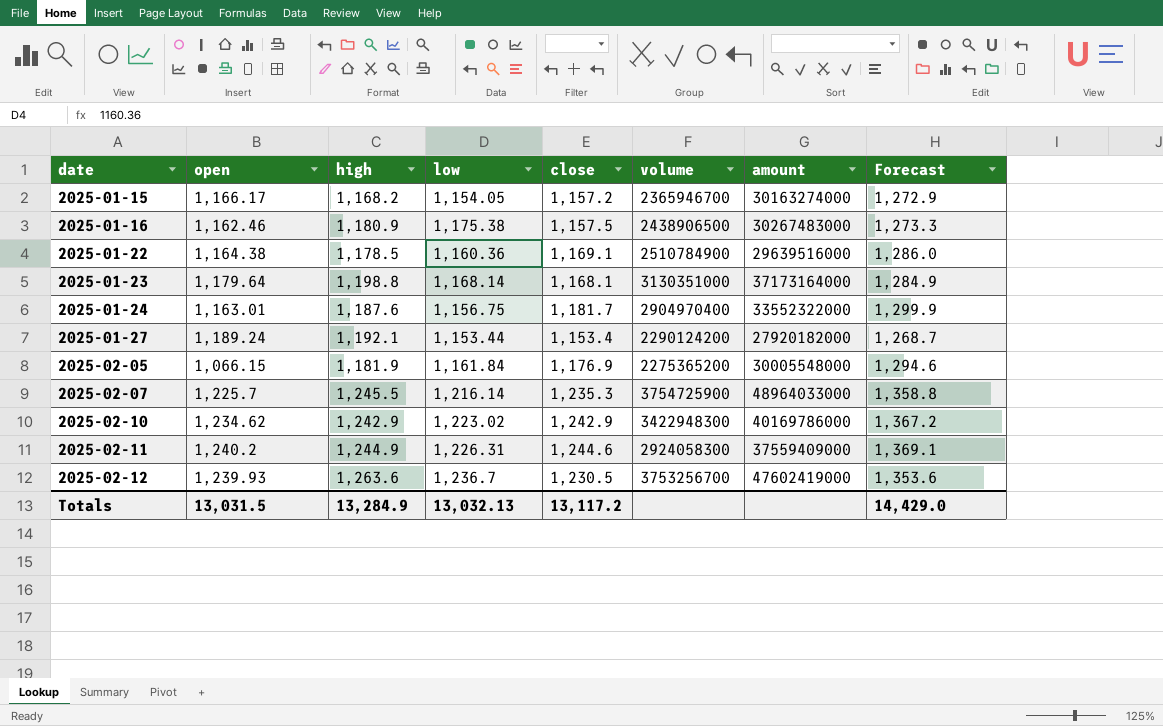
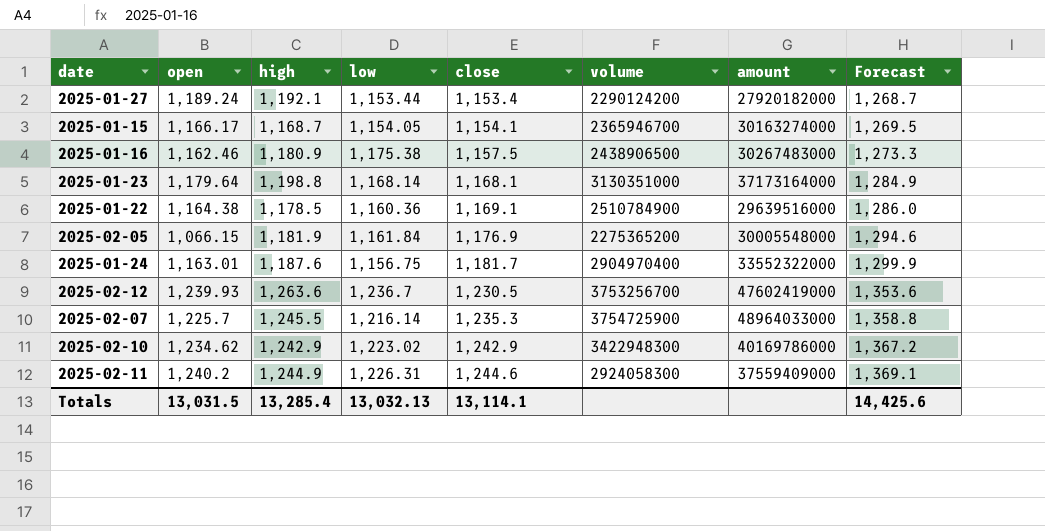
row order: date ascending -> close ascending
2025-01-15 | high: 1,168.2 -> 1,168.7
2025-01-15 | close: 1,157.2 -> 1,154.1
2025-01-15 | Forecast: 1,272.9 -> 1,269.5
Totals | high: 13,284.9 -> 13,285.4
Totals | close: 13,117.2 -> 13,114.1
Totals | Forecast: 14,429.0 -> 14,425.6

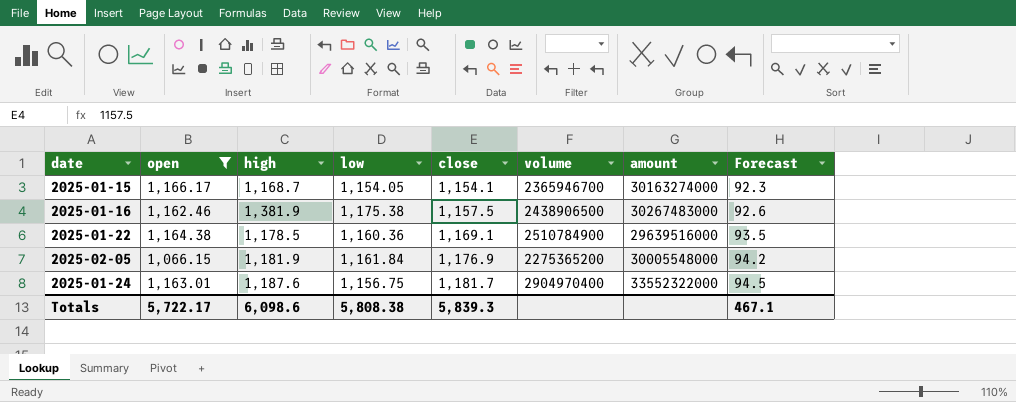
filter: none -> open <= 1,166.17
column Forecast | formula: [close] * 1.1 -> [close] * 0.08
2025-01-16 | high: 1,180.9 -> 1,381.9
Totals | open: 13,031.5 -> 5,722.17
Totals | high: 13,285.4 -> 6,098.6
Totals | low: 13,032.13 -> 5,808.38
Totals | close: 13,114.1 -> 5,839.3
Totals | Forecast: 14,425.6 -> 467.1

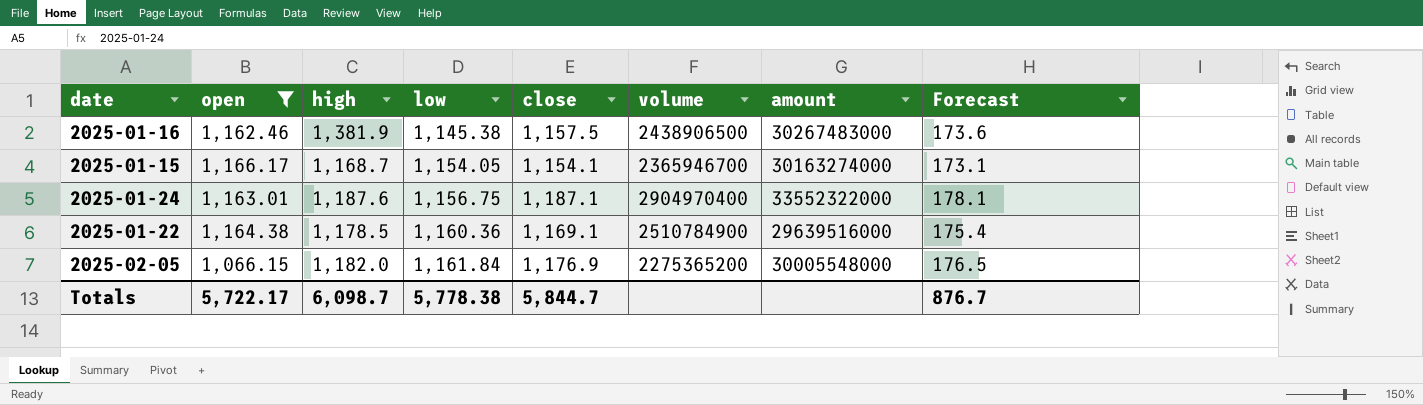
row order: close ascending -> low ascending
column Forecast | formula: [close] * 0.08 -> [close] * 0.15
2025-01-16 | low: 1,175.38 -> 1,145.38
2025-01-24 | close: 1,181.7 -> 1,187.1
2025-02-05 | high: 1,181.9 -> 1,182.0
Totals | high: 6,098.6 -> 6,098.7
Totals | low: 5,808.38 -> 5,778.38
Totals | close: 5,839.3 -> 5,844.7
Totals | Forecast: 467.1 -> 876.7

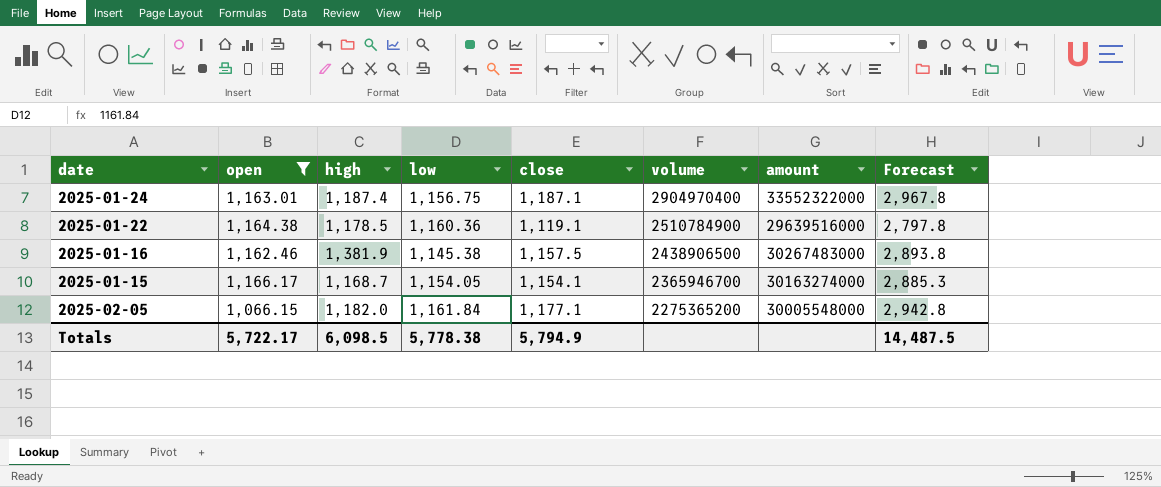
row order: low ascending -> volume descending
column Forecast | formula: [close] * 0.15 -> [close] * 2.5
2025-01-24 | high: 1,187.6 -> 1,187.4
2025-01-22 | close: 1,169.1 -> 1,119.1
2025-02-05 | close: 1,176.9 -> 1,177.1
Totals | high: 6,098.7 -> 6,098.5
Totals | close: 5,844.7 -> 5,794.9
Totals | Forecast: 876.7 -> 14,487.5

